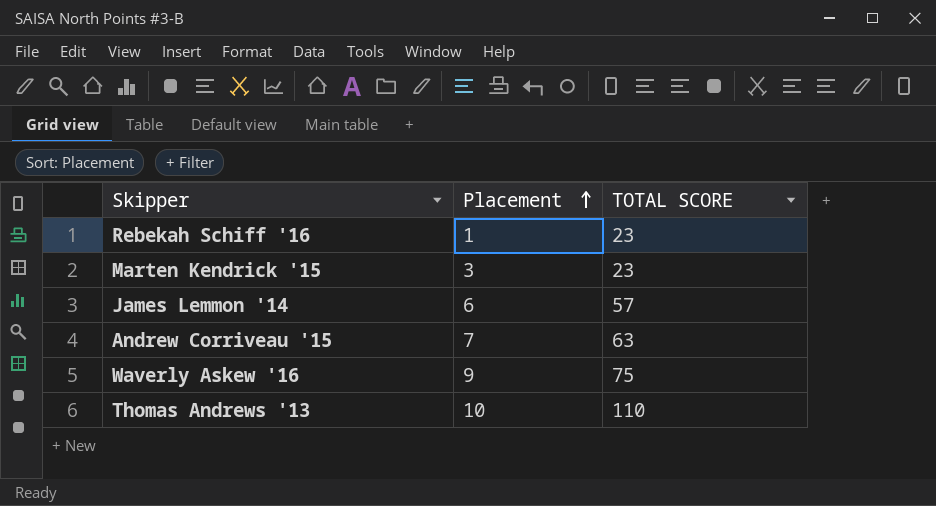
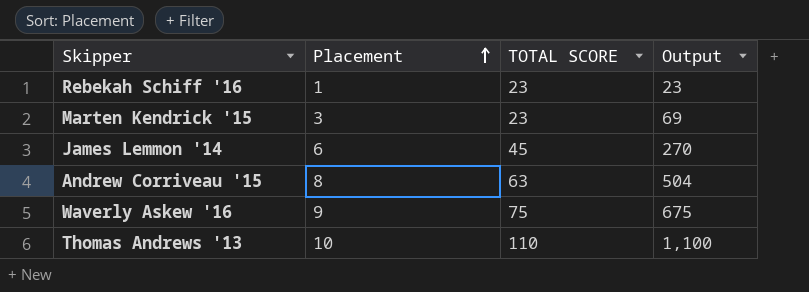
column Output | formula: none -> [Placement] * [TOTAL SCORE]
James Lemmon '14 | TOTAL SCORE: 57 -> 45
Andrew Corriveau '15 | Placement: 7 -> 8

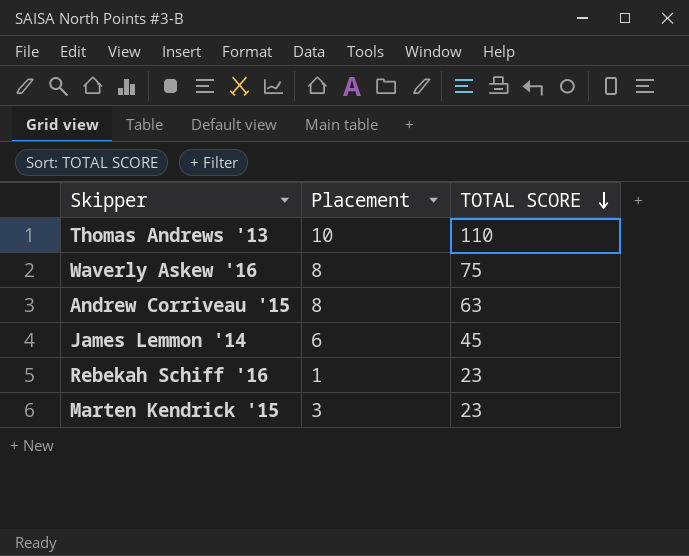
row order: Placement ascending -> TOTAL SCORE descending
column Output | formula: [Placement] * [TOTAL SCORE] -> none
Waverly Askew '16 | Placement: 9 -> 8

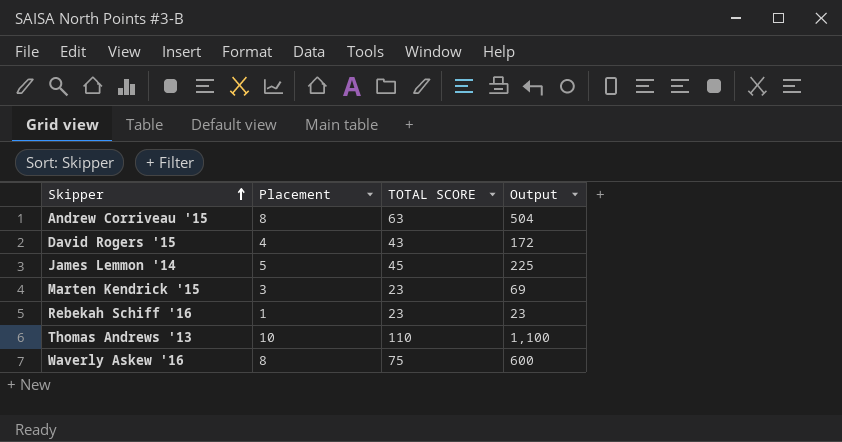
row order: TOTAL SCORE descending -> Skipper ascending
column Output | formula: none -> [Placement] * [TOTAL SCORE]
row David Rogers '15: none -> 4 | 43 | 172
James Lemmon '14 | Placement: 6 -> 5

